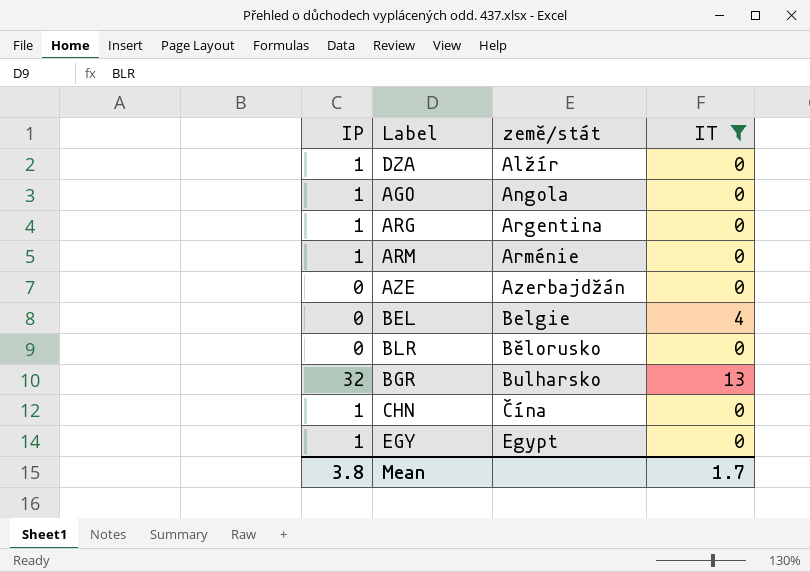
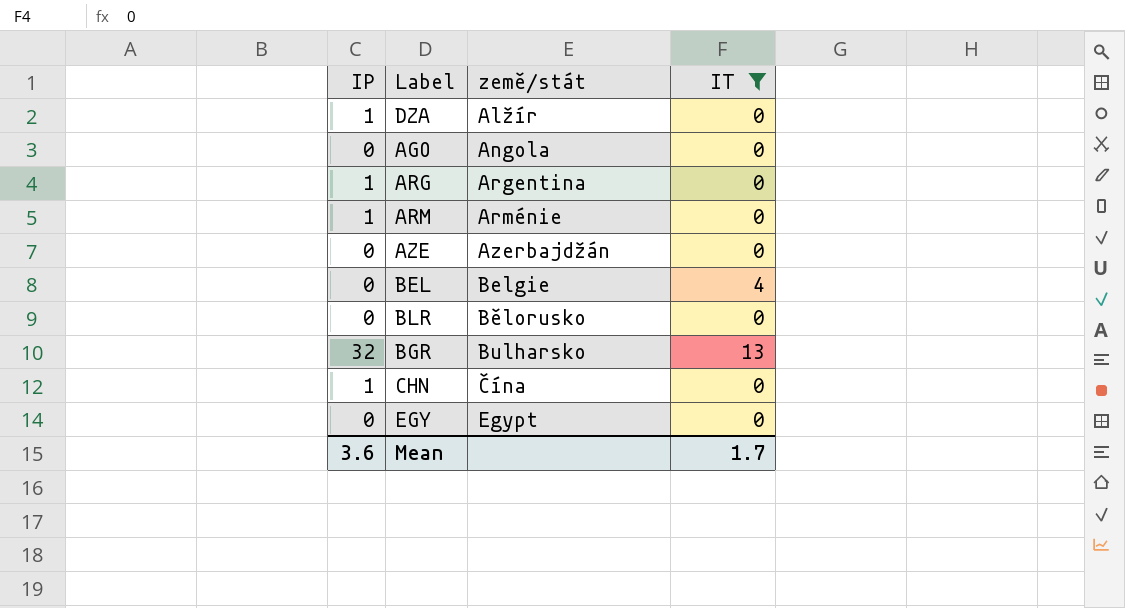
AGO | IP: 1 -> 0
EGY | IP: 1 -> 0
Mean | IP: 3.8 -> 3.6

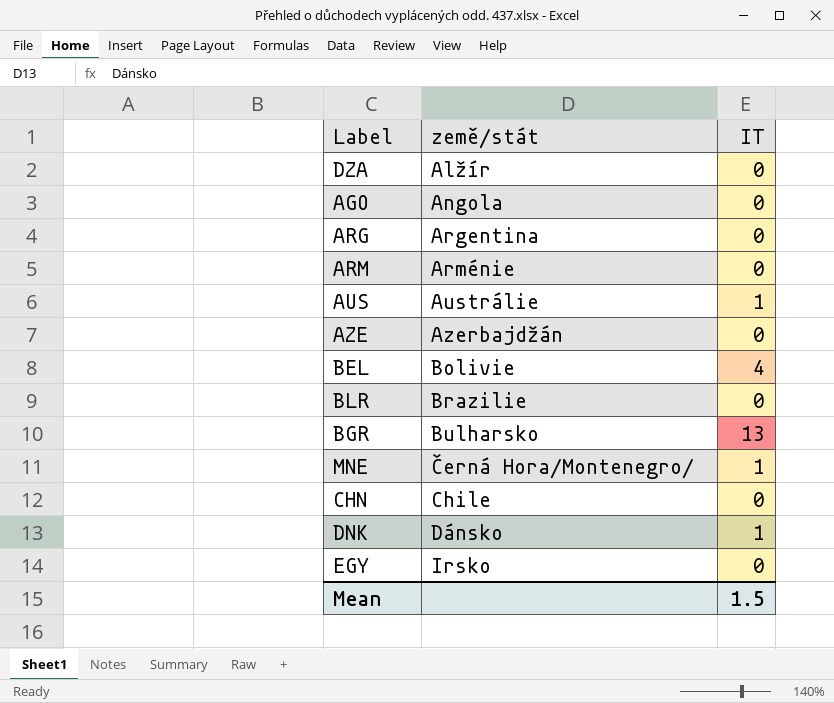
filter: IT != 1 -> none
column IP | position: 1 -> none
BEL | země/stát: Belgie -> Bolivie
BLR | země/stát: Bělorusko -> Brazilie
CHN | země/stát: Čína -> Chile
EGY | země/stát: Egypt -> Irsko
Mean | IT: 1.7 -> 1.5

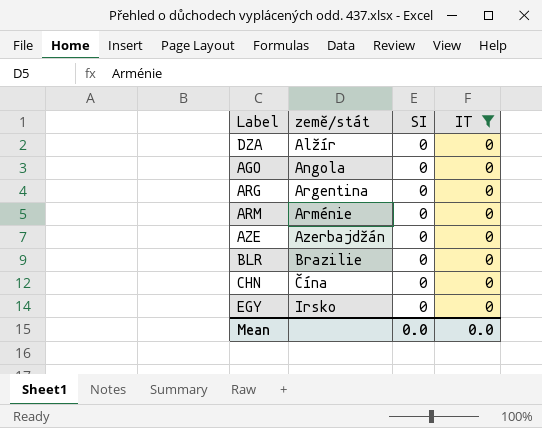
filter: none -> IT = 0
column SI | position: none -> 3
CHN | země/stát: Chile -> Čína
Mean | IT: 1.5 -> 0.0

